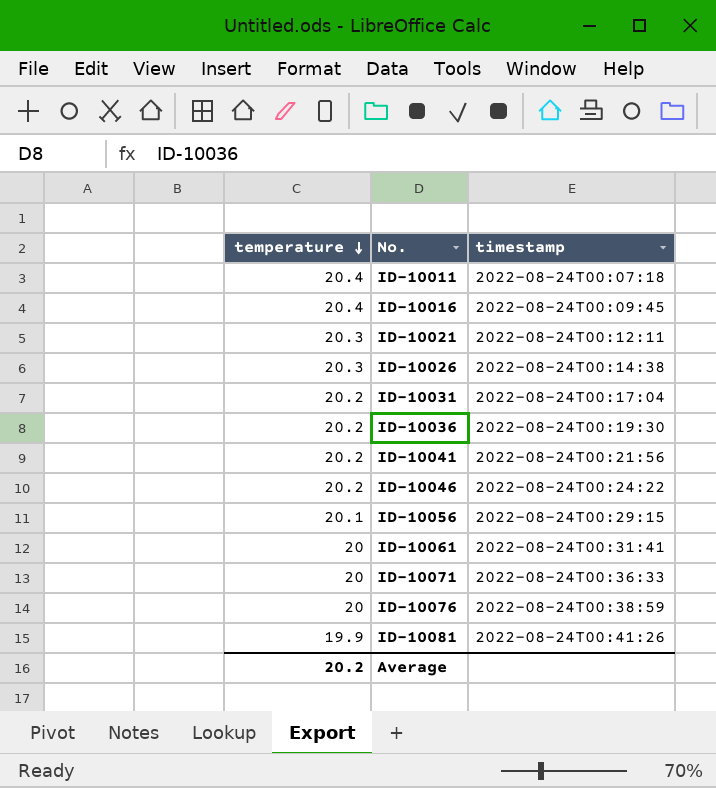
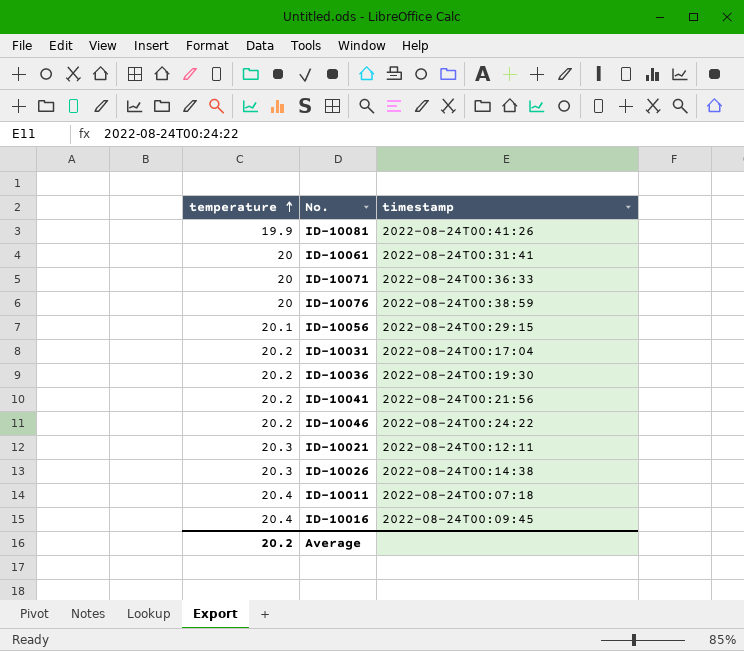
row order: temperature descending -> temperature ascending

